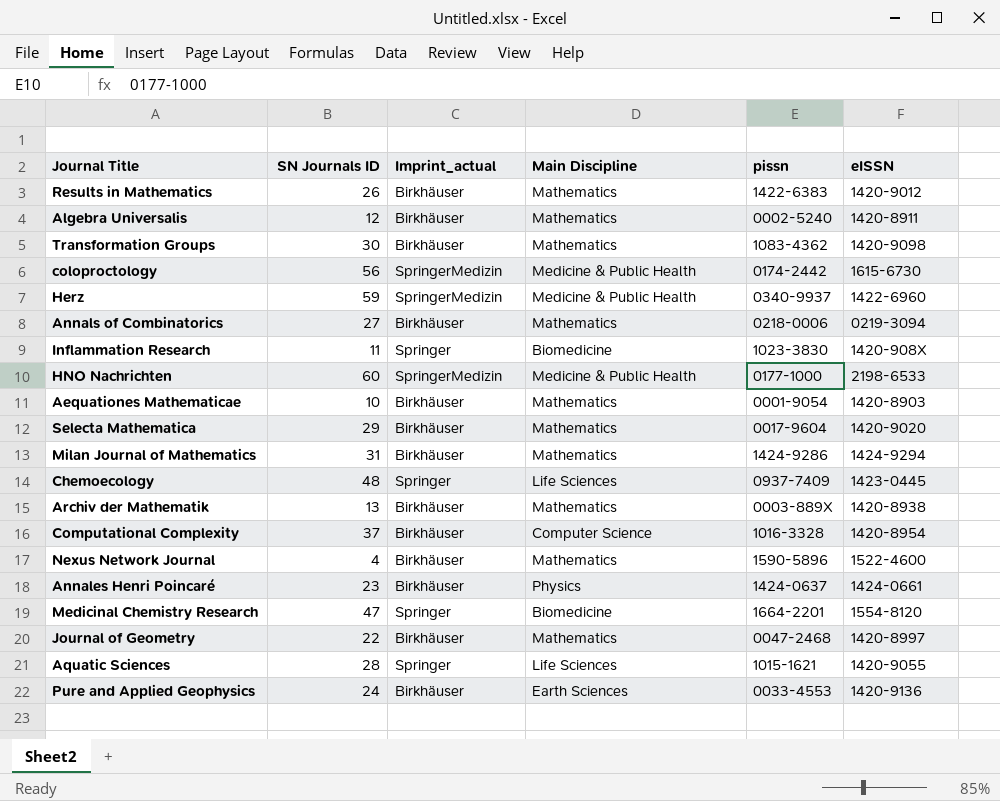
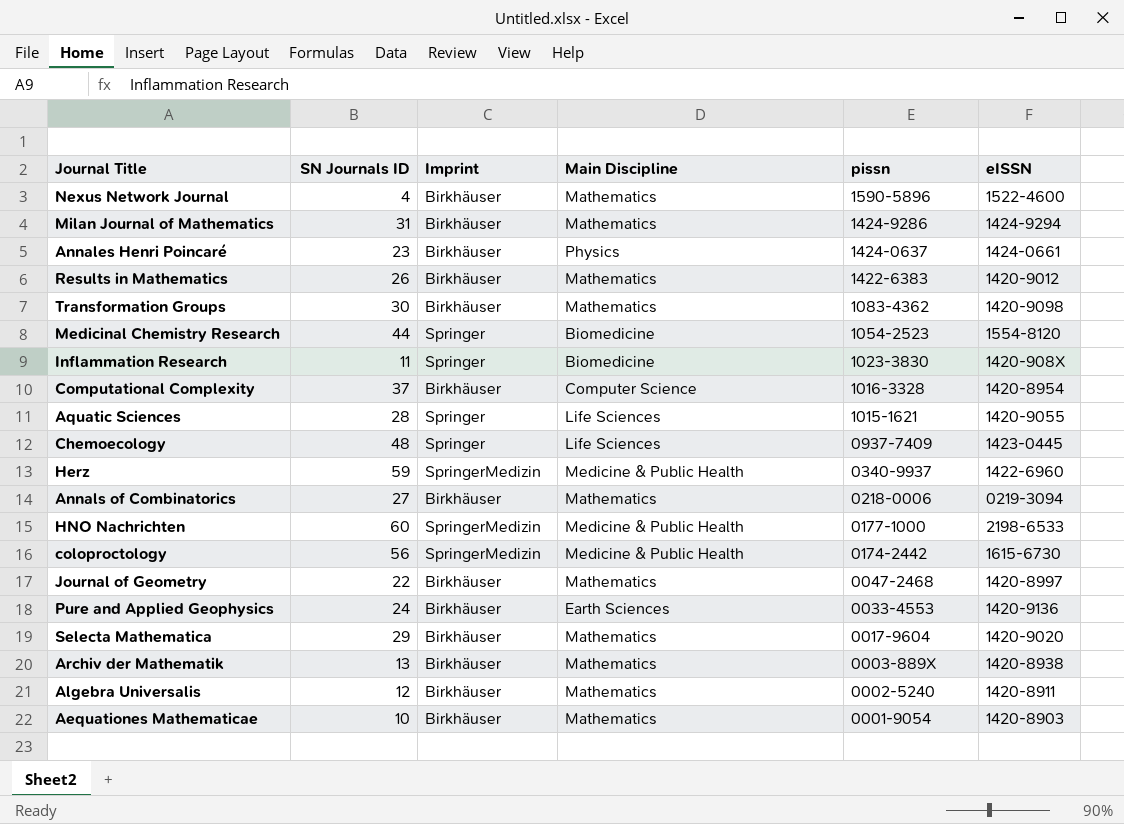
row order: none -> pissn descending
column name: Imprint_actual -> Imprint
Medicinal Chemistry Research | SN Journals ID: 47 -> 44
Medicinal Chemistry Research | pissn: 1664-2201 -> 1054-2523

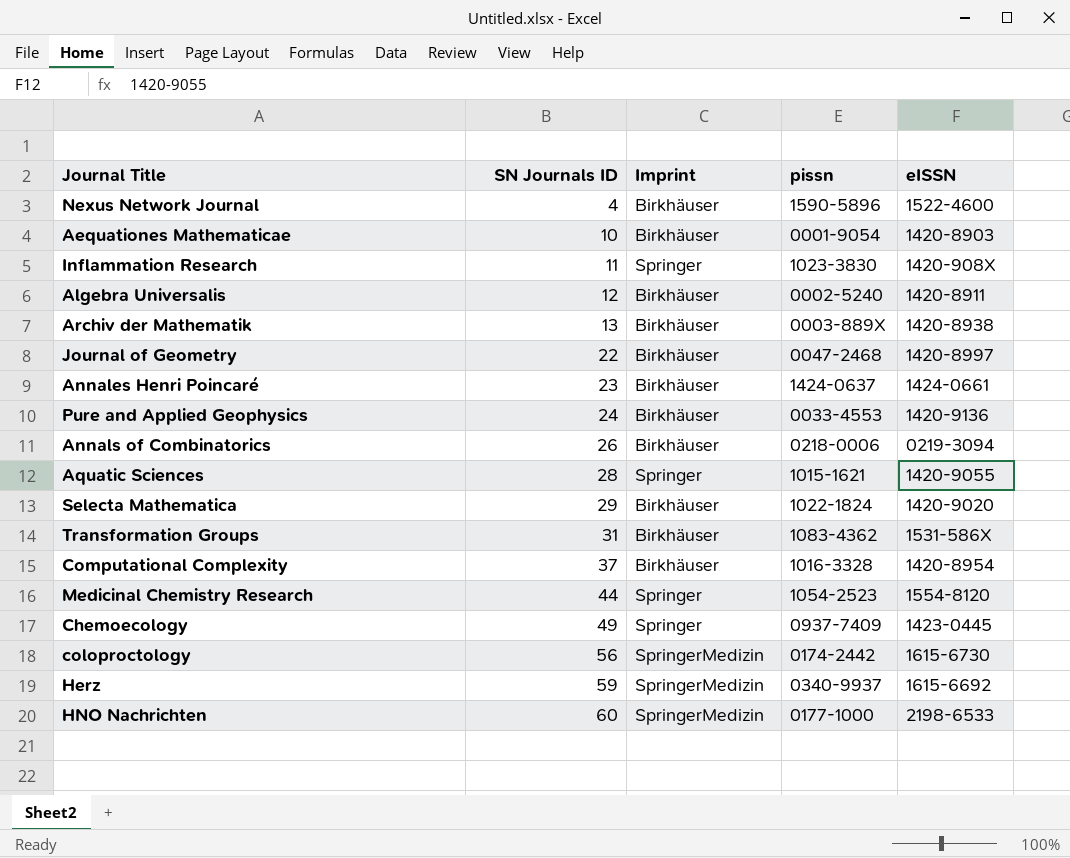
row order: pissn descending -> SN Journals ID ascending
column Main Discipline | position: 4 -> none
row Milan Journal of Mathematics: 31 | Birkhäuser | Mathematics | 1424-9286 | 1424-9294 -> none
row Results in Mathematics: 26 | Birkhäuser | Mathematics | 1422-6383 | 1420-9012 -> none
Annals of Combinatorics | SN Journals ID: 27 -> 26
Selecta Mathematica | pissn: 0017-9604 -> 1022-1824
Transformation Groups | SN Journals ID: 30 -> 31
Transformation Groups | eISSN: 1420-9098 -> 1531-586X
Chemoecology | SN Journals ID: 48 -> 49
Herz | eISSN: 1422-6960 -> 1615-6692

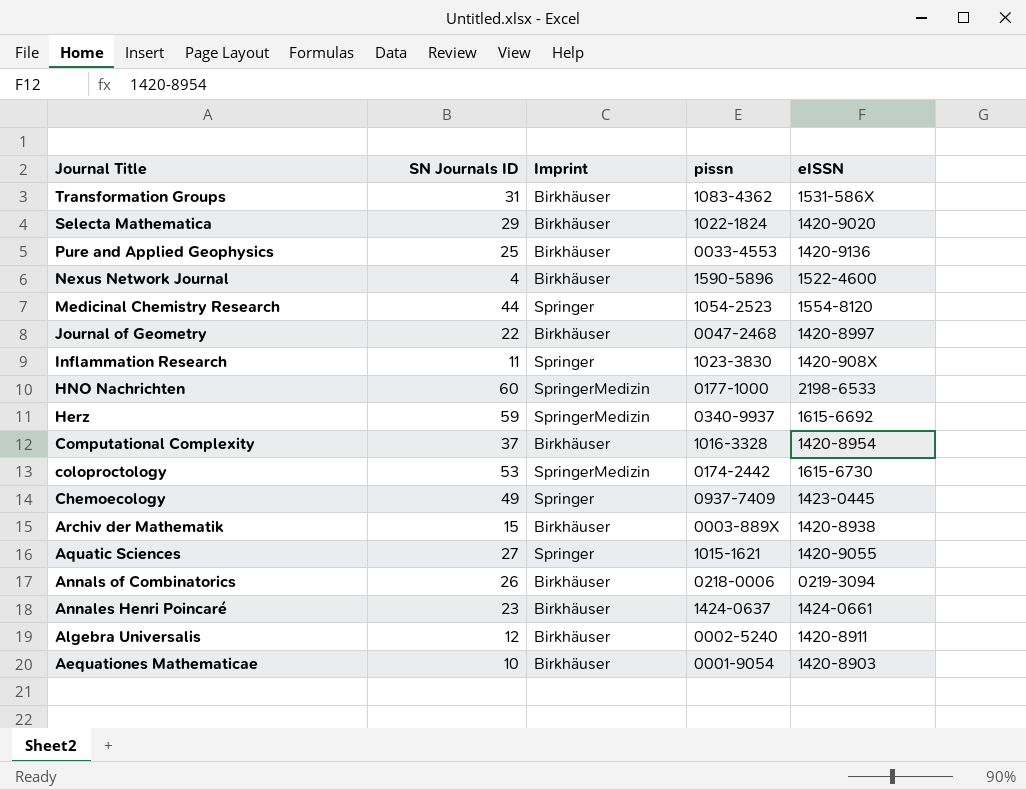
row order: SN Journals ID ascending -> Journal Title descending
Pure and Applied Geophysics | SN Journals ID: 24 -> 25
coloproctology | SN Journals ID: 56 -> 53
Archiv der Mathematik | SN Journals ID: 13 -> 15
Aquatic Sciences | SN Journals ID: 28 -> 27

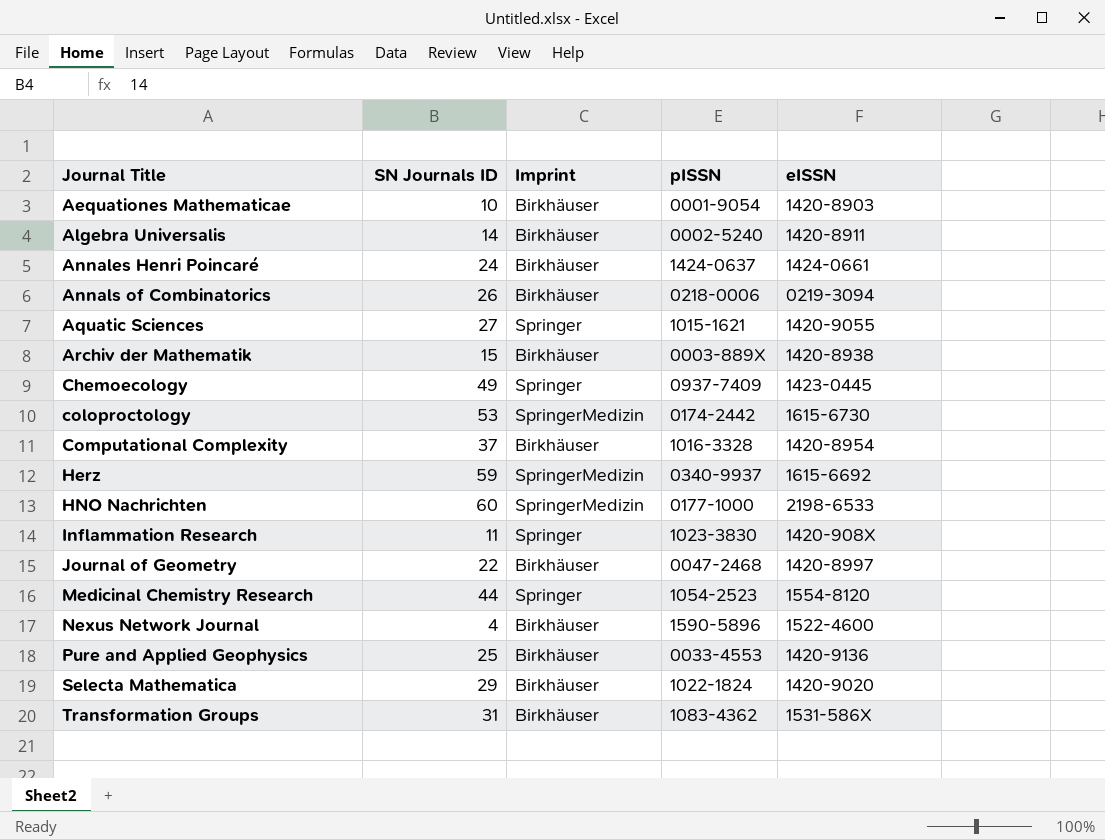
row order: Journal Title descending -> Journal Title ascending
column name: pissn -> pISSN
Algebra Universalis | SN Journals ID: 12 -> 14
Annales Henri Poincaré | SN Journals ID: 23 -> 24

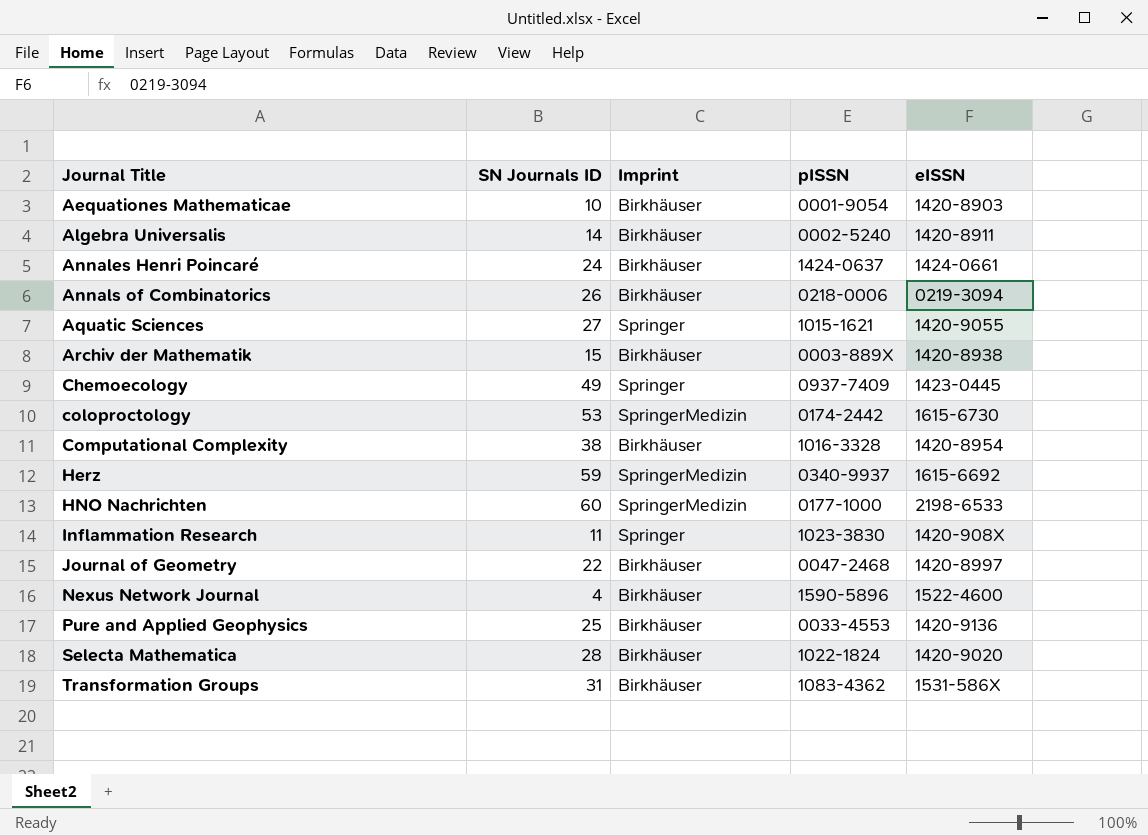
row Medicinal Chemistry Research: 44 | Springer | 1054-2523 | 1554-8120 -> none
Computational Complexity | SN Journals ID: 37 -> 38
Selecta Mathematica | SN Journals ID: 29 -> 28

